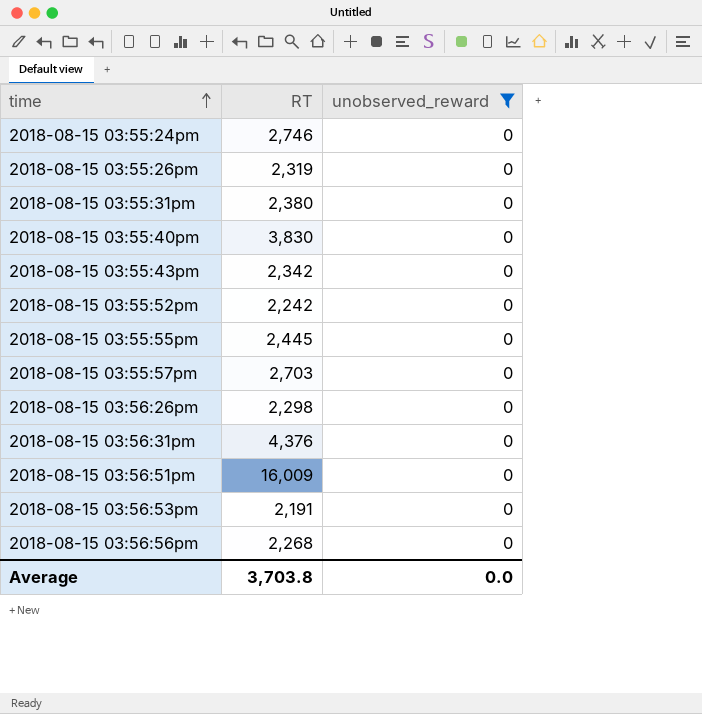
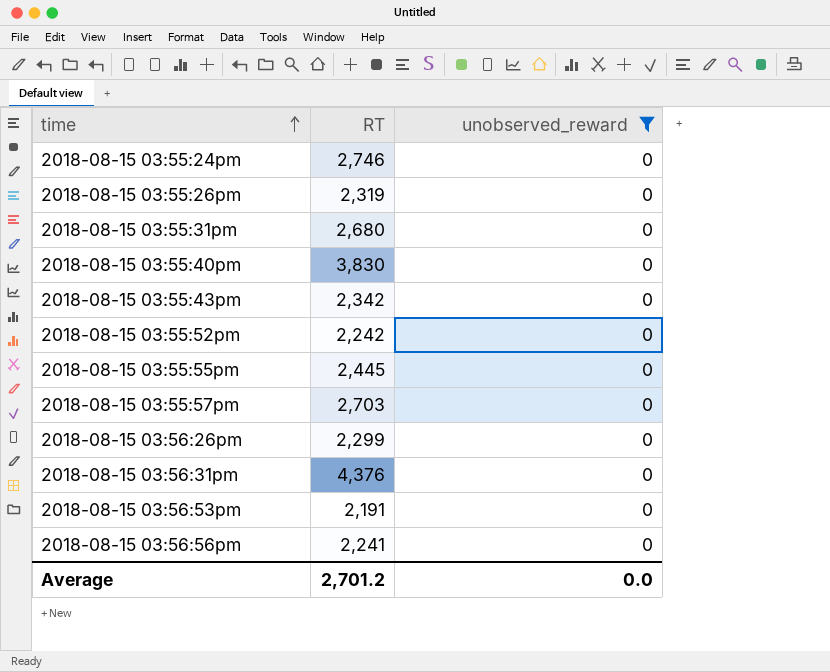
row 2018-08-15 03:56:51pm: 16,009 | 0 -> none
2018-08-15 03:55:31pm | RT: 2,380 -> 2,680
2018-08-15 03:56:26pm | RT: 2,298 -> 2,299
2018-08-15 03:56:56pm | RT: 2,268 -> 2,241
Average | RT: 3,703.8 -> 2,701.2

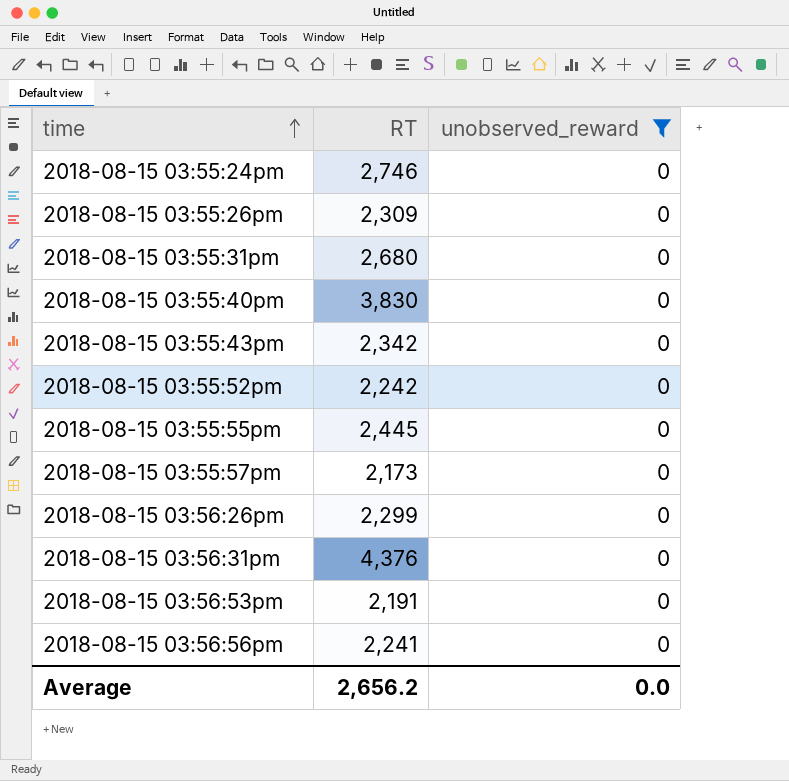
2018-08-15 03:55:26pm | RT: 2,319 -> 2,309
2018-08-15 03:55:57pm | RT: 2,703 -> 2,173
Average | RT: 2,701.2 -> 2,656.2

